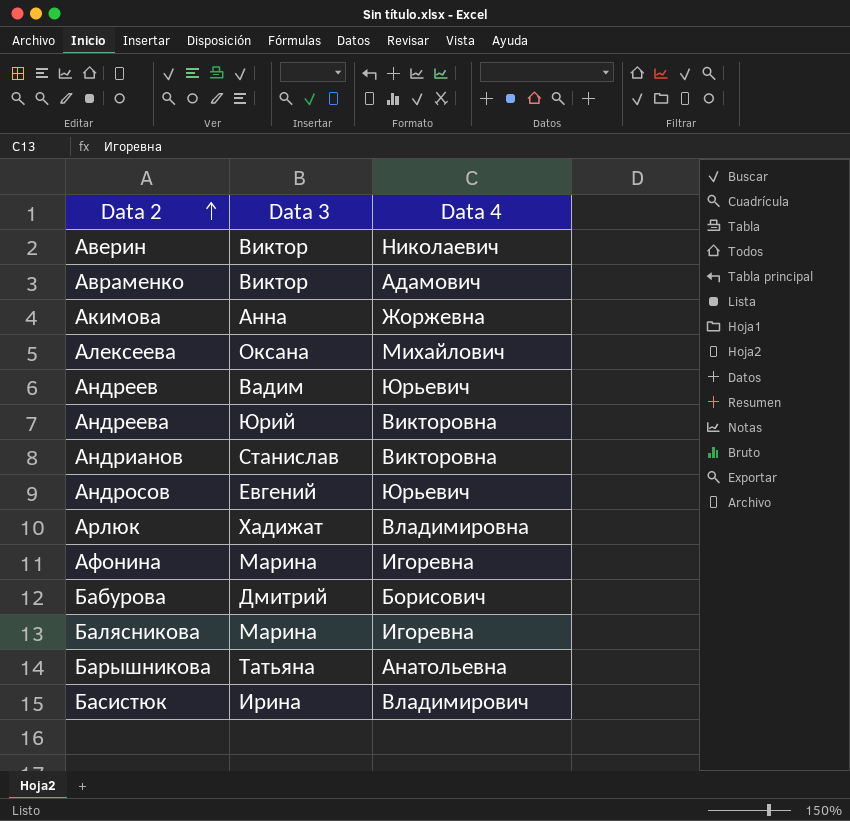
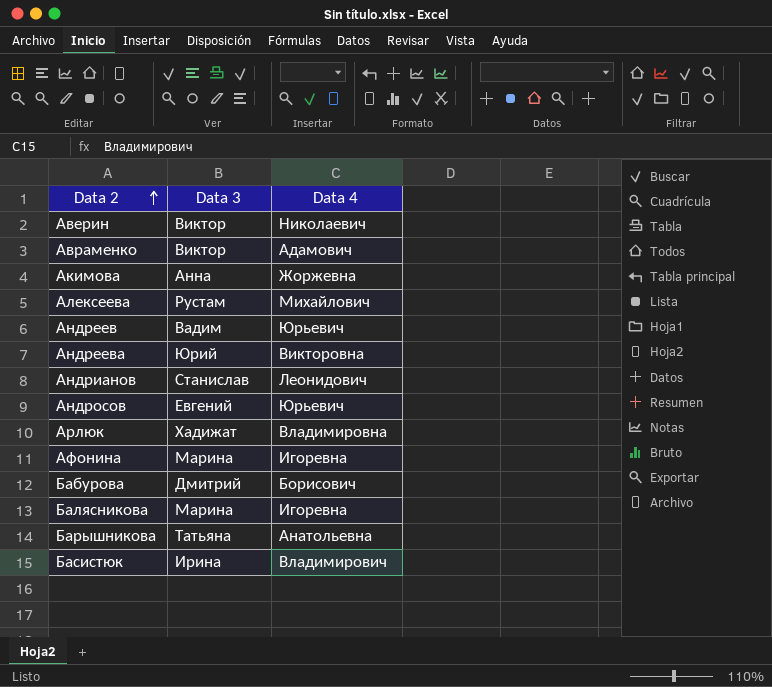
Алексеева | Data 3: Оксана -> Рустам
Андрианов | Data 4: Викторовна -> Леонидович

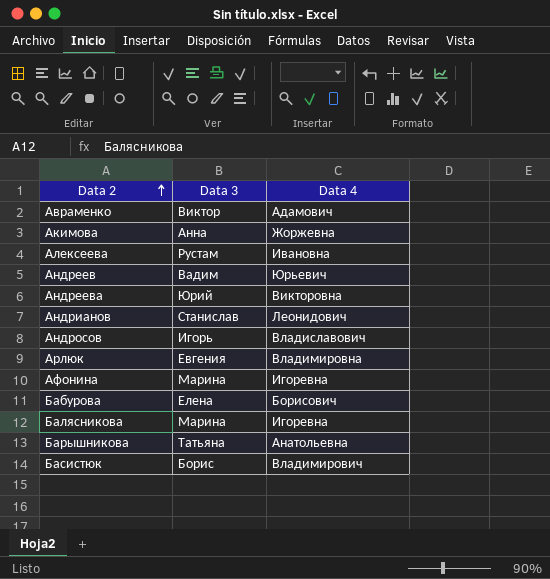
row Аверин: Виктор | Николаевич -> none
Алексеева | Data 4: Михайлович -> Ивановна
Андросов | Data 3: Евгений -> Игорь
Андросов | Data 4: Юрьевич -> Владиславович
Арлюк | Data 3: Хадижат -> Евгения
Бабурова | Data 3: Дмитрий -> Елена
Басистюк | Data 3: Ирина -> Борис

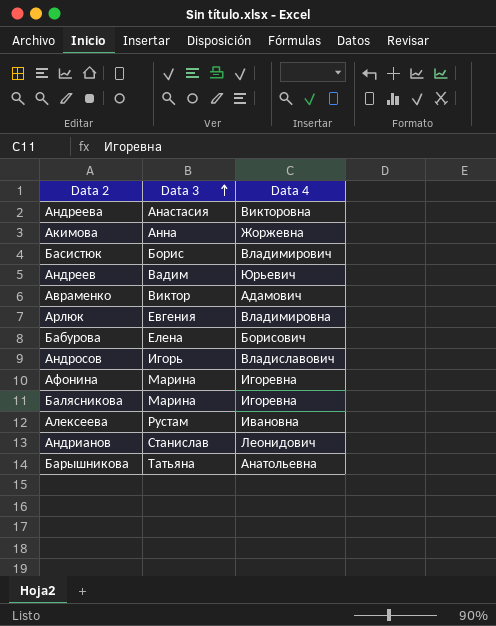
row order: Data 2 ascending -> Data 3 ascending
Андреева | Data 3: Юрий -> Анастасия

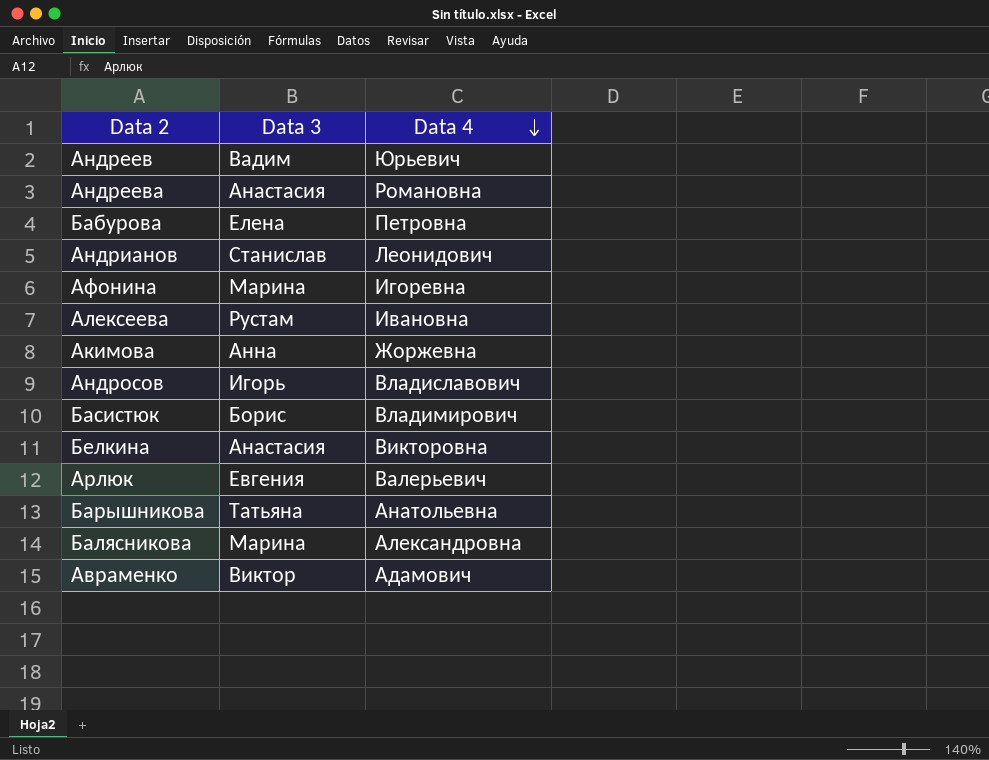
row order: Data 3 ascending -> Data 4 descending
Андреева | Data 4: Викторовна -> Романовна
Бабурова | Data 4: Борисович -> Петровна
row Белкина: none -> Анастасия | Викторовна
Арлюк | Data 4: Владимировна -> Валерьевич
Балясникова | Data 4: Игоревна -> Александровна

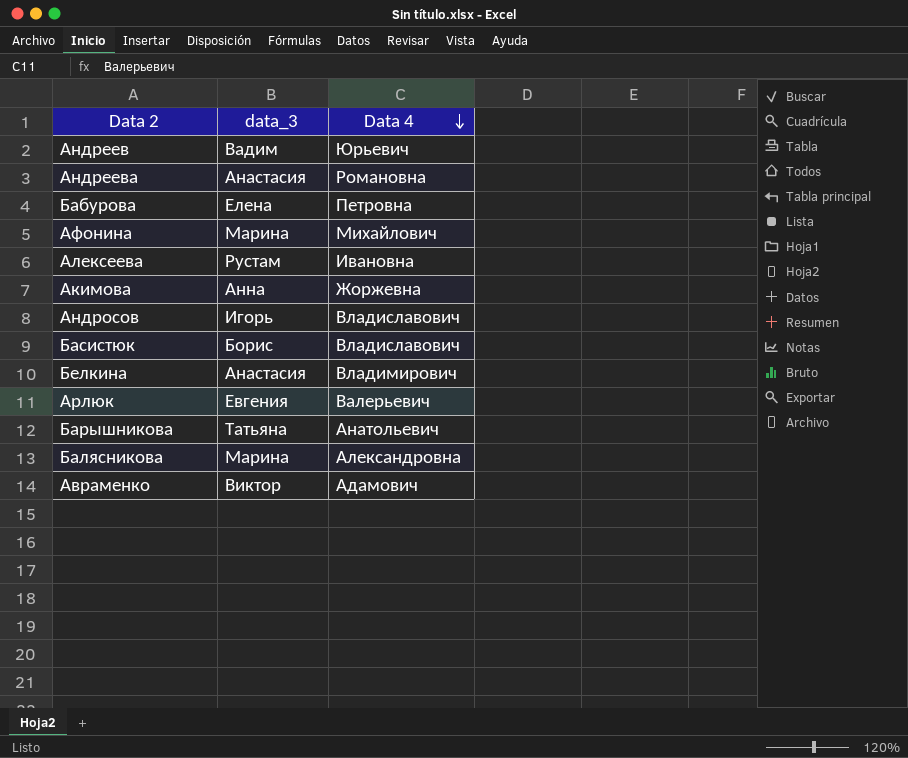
column name: Data 3 -> data_3
row Андрианов: Станислав | Леонидович -> none
Афонина | Data 4: Игоревна -> Михайлович
Басистюк | Data 4: Владимирович -> Владиславович
Белкина | Data 4: Викторовна -> Владимирович
Барышникова | Data 4: Анатольевна -> Анатольевич

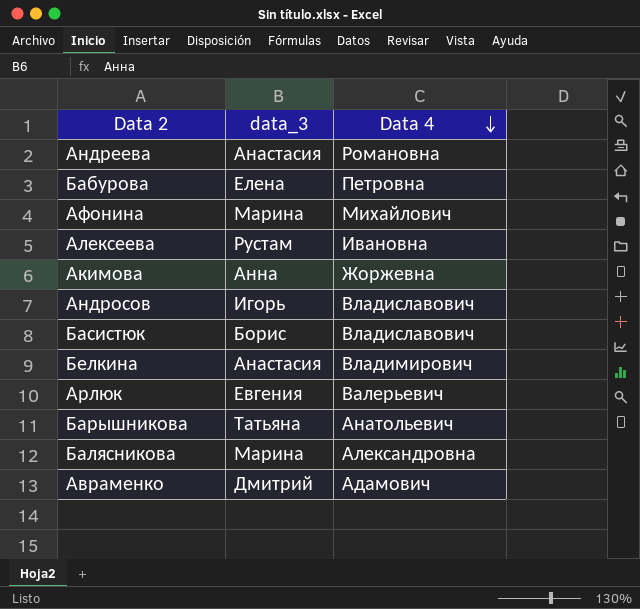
row Андреев: Вадим | Юрьевич -> none
Авраменко | data_3: Виктор -> Дмитрий

